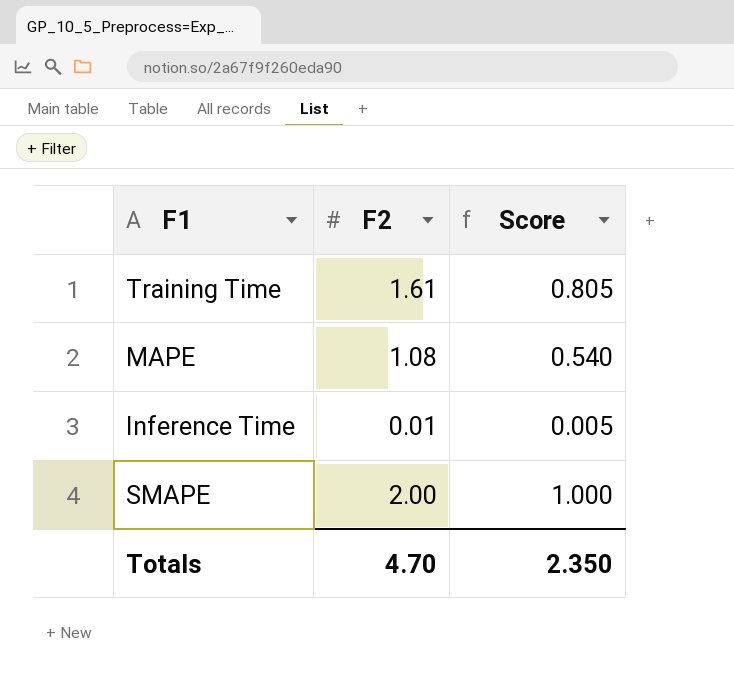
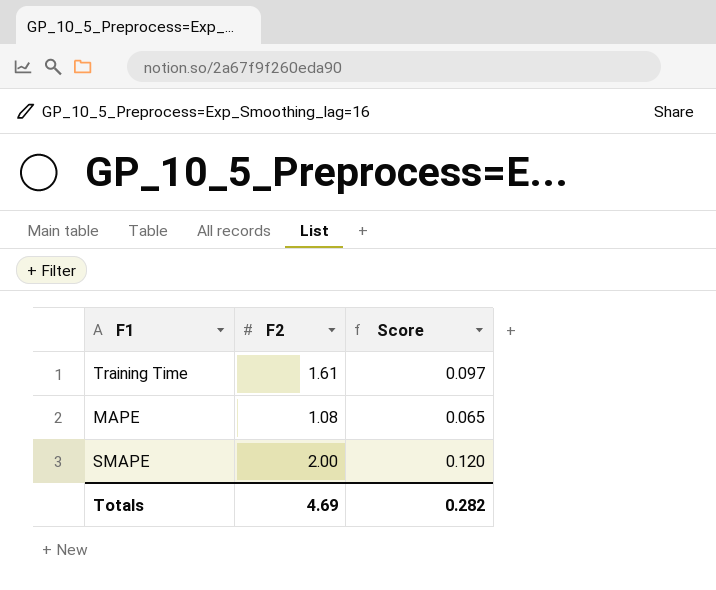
column Score | formula: [F2] * 0.5 -> [F2] * 0.06
row Inference Time: 0.01 | 0.005 -> none
Totals | F2: 4.70 -> 4.69
Totals | Score: 2.350 -> 0.282

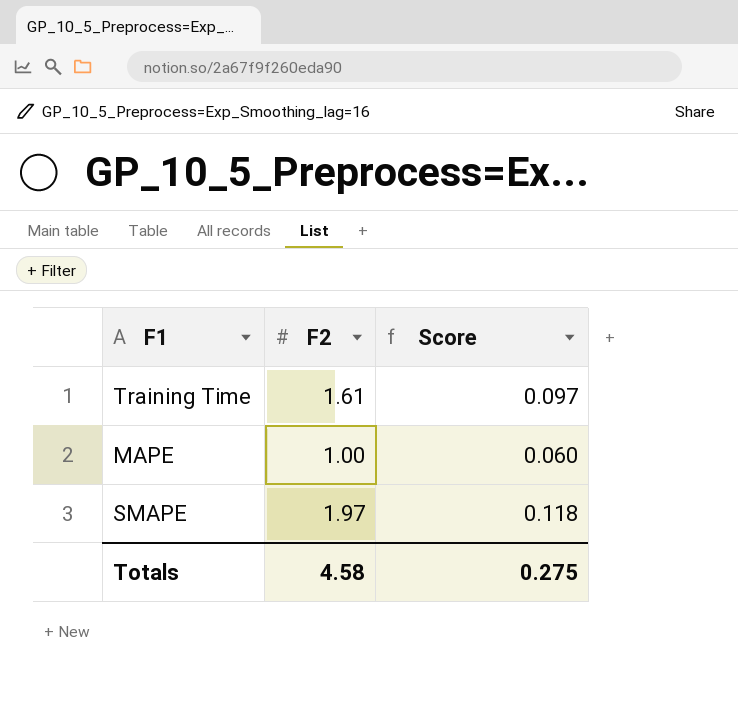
MAPE | F2: 1.08 -> 1.00
MAPE | Score: 0.065 -> 0.060
SMAPE | F2: 2.00 -> 1.97
SMAPE | Score: 0.120 -> 0.118
Totals | F2: 4.69 -> 4.58
Totals | Score: 0.282 -> 0.275

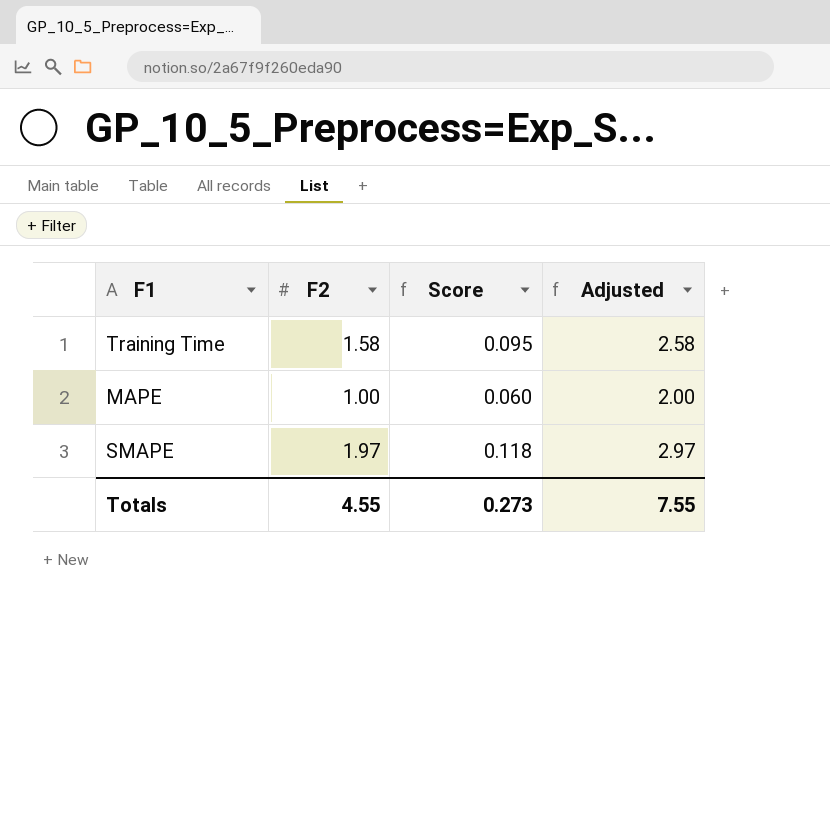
column Adjusted | formula: none -> [F2] + 1
Training Time | F2: 1.61 -> 1.58
Training Time | Score: 0.097 -> 0.095
Totals | F2: 4.58 -> 4.55
Totals | Score: 0.275 -> 0.273

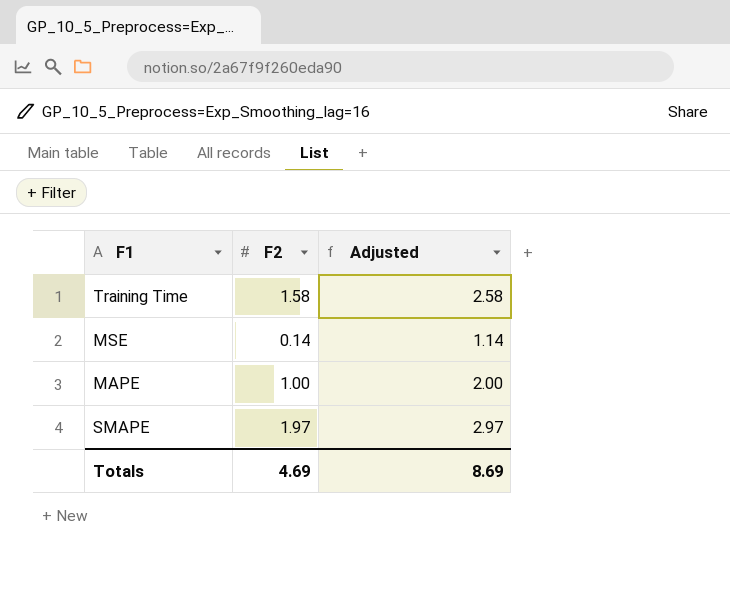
column Score | formula: [F2] * 0.06 -> none
row MSE: none -> 0.14 | 1.14
Totals | F2: 4.55 -> 4.69
Totals | Adjusted: 7.55 -> 8.69

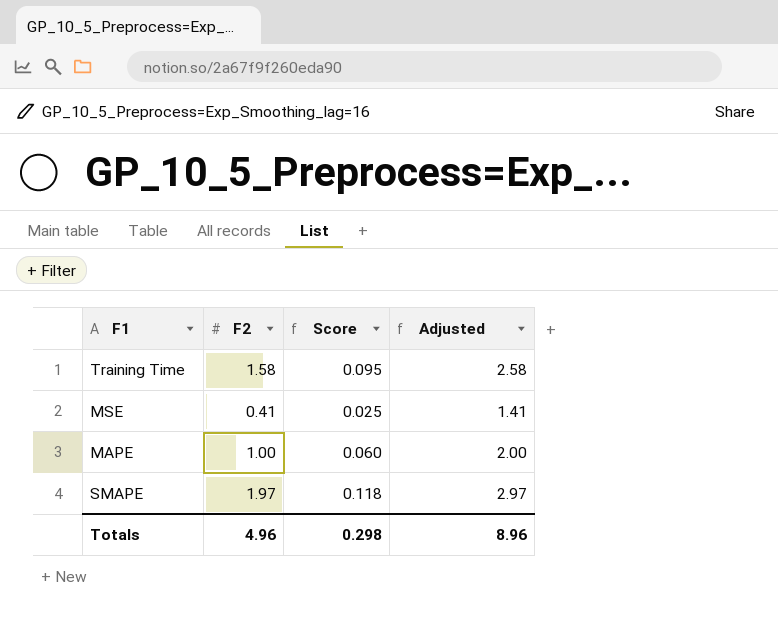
column Score | formula: none -> [F2] * 0.06
MSE | F2: 0.14 -> 0.41
MSE | Adjusted: 1.14 -> 1.41
Totals | F2: 4.69 -> 4.96
Totals | Adjusted: 8.69 -> 8.96

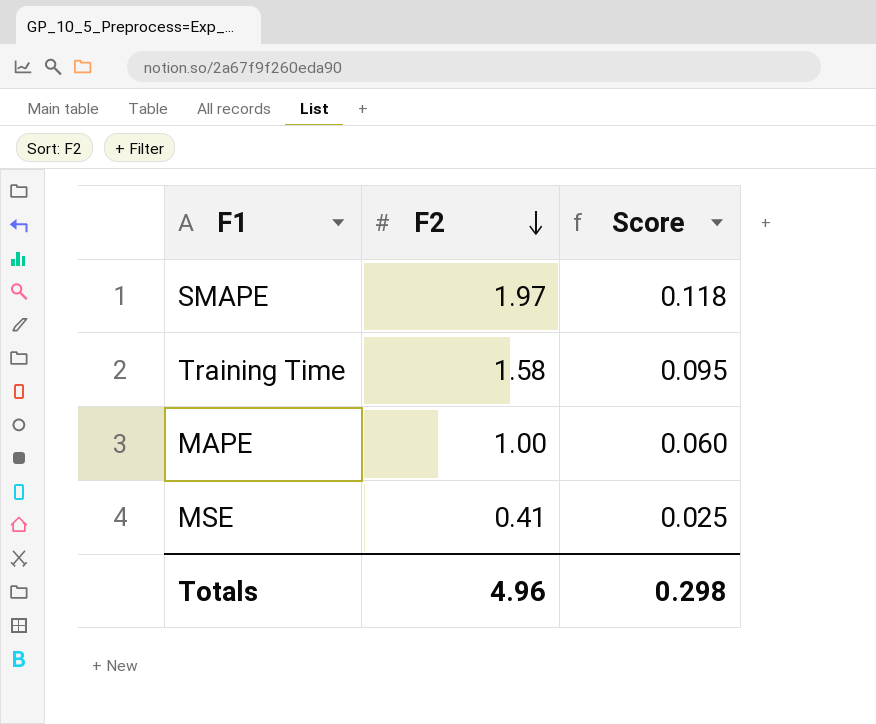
row order: none -> F2 descending
column Adjusted | formula: [F2] + 1 -> none

